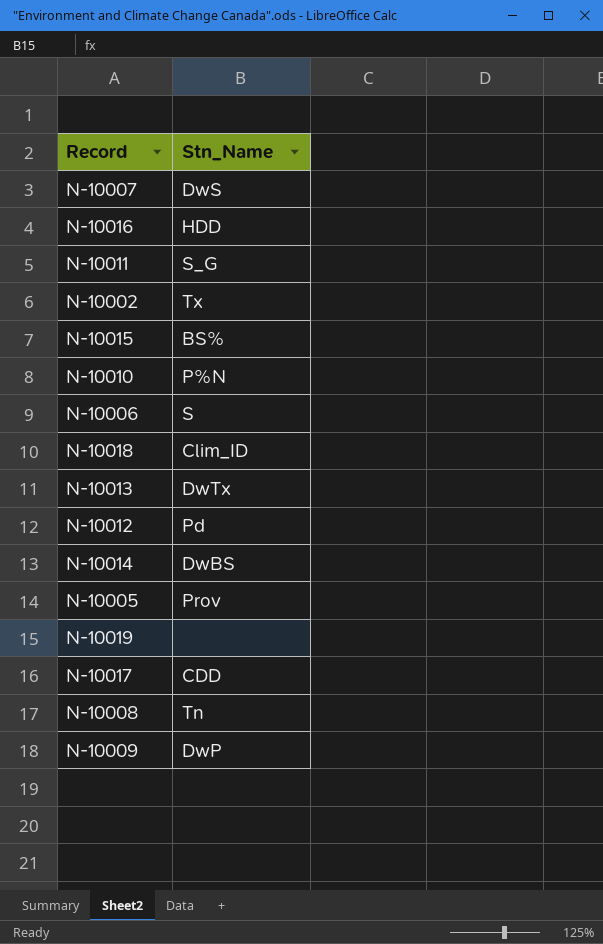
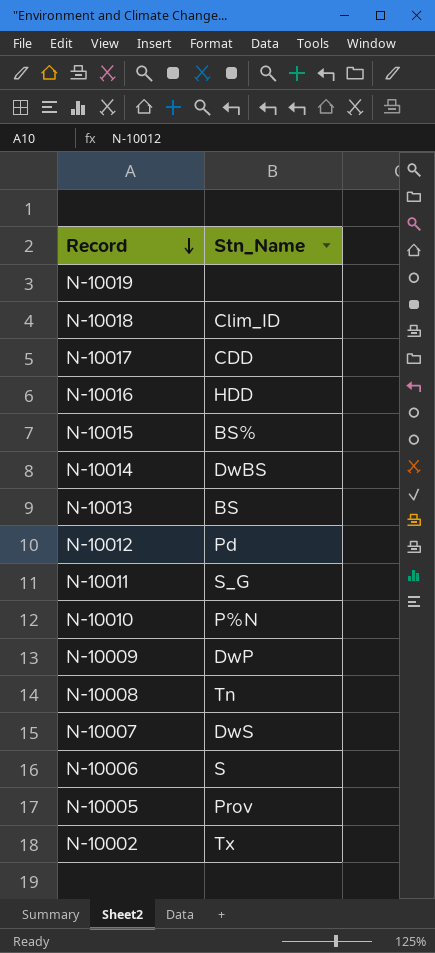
row order: none -> Record descending
N-10013 | Stn_Name: DwTx -> BS

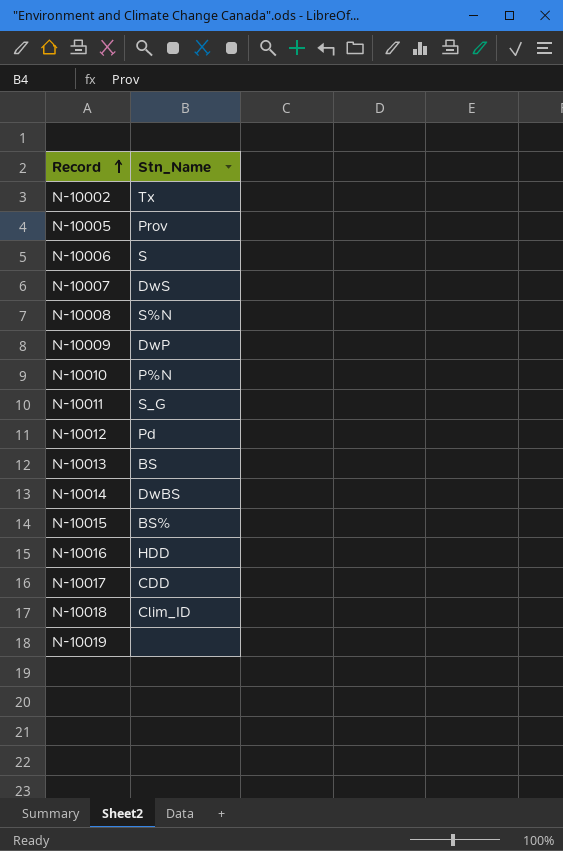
row order: Record descending -> Record ascending
N-10008 | Stn_Name: Tn -> S%N

